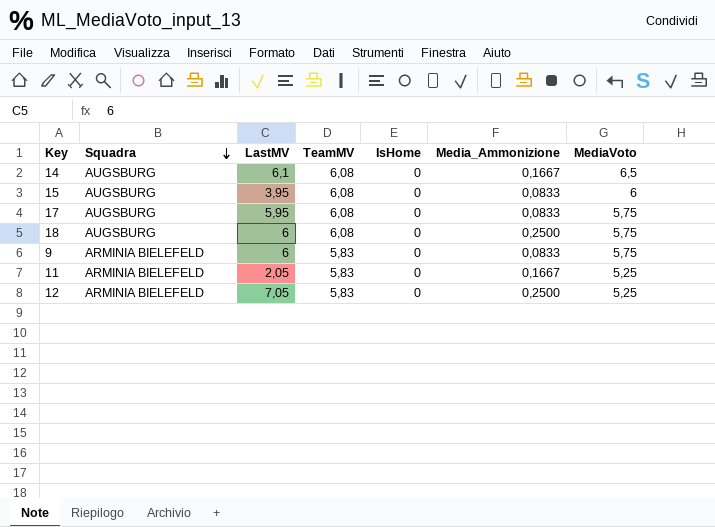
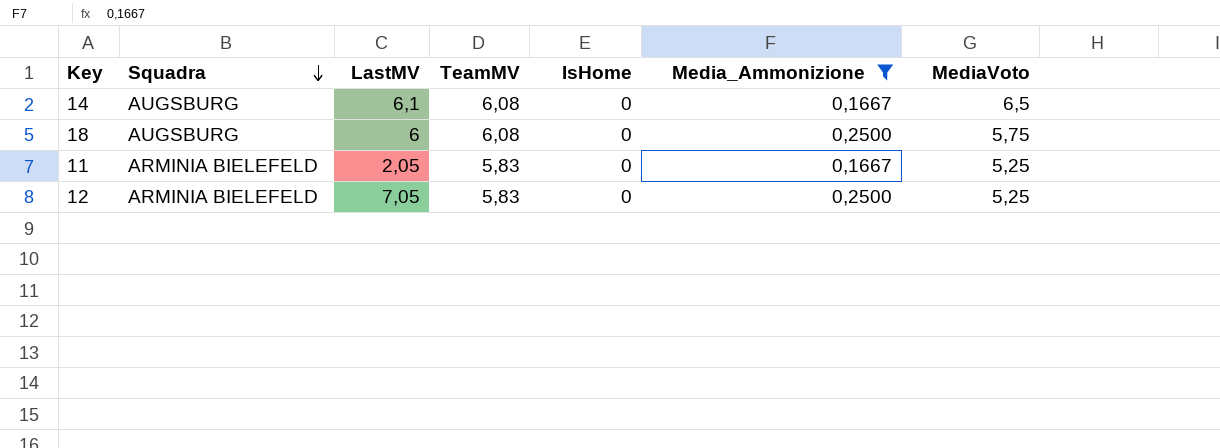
filter: none -> Media_Ammonizione != 0,0833

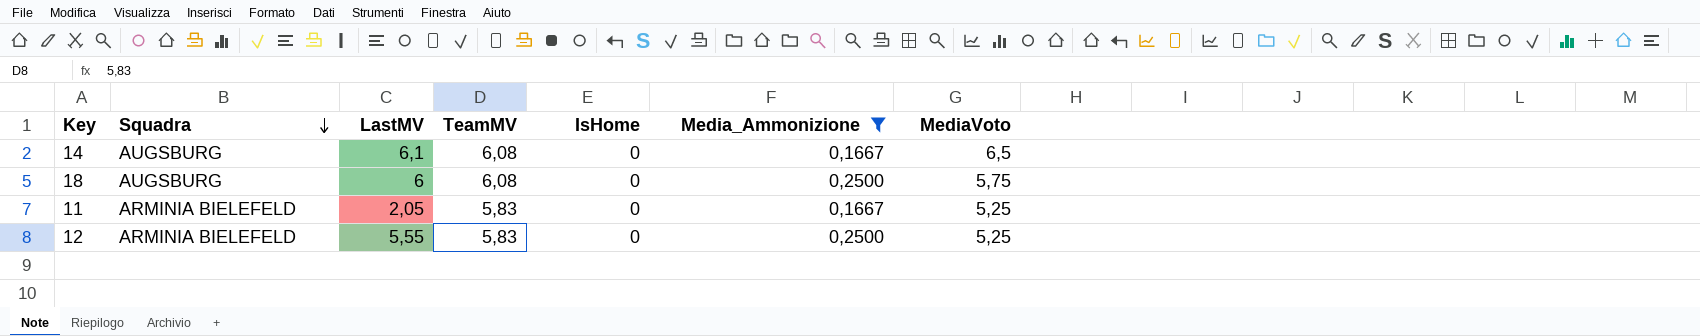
12 | LastMV: 7,05 -> 5,55

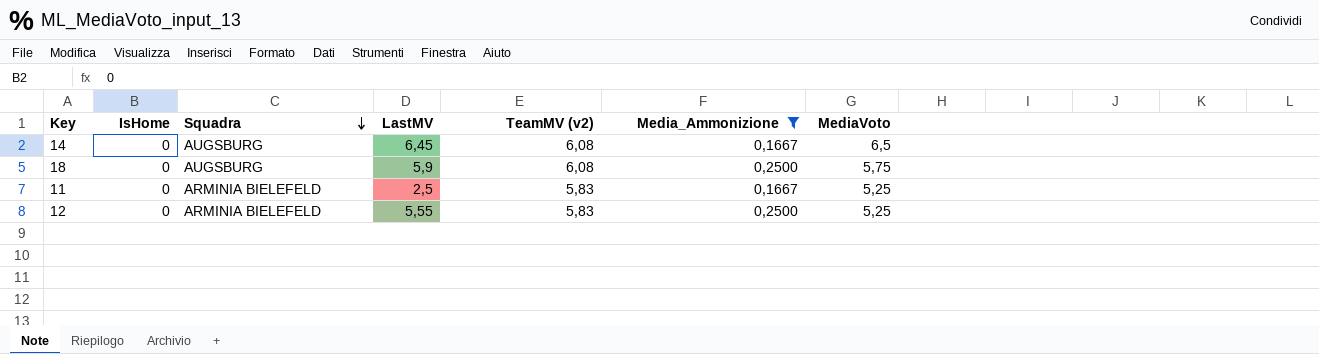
column IsHome | position: 5 -> 2
column name: TeamMV -> TeamMV (v2)
14 | LastMV: 6,1 -> 6,45
18 | LastMV: 6 -> 5,9
11 | LastMV: 2,05 -> 2,5

